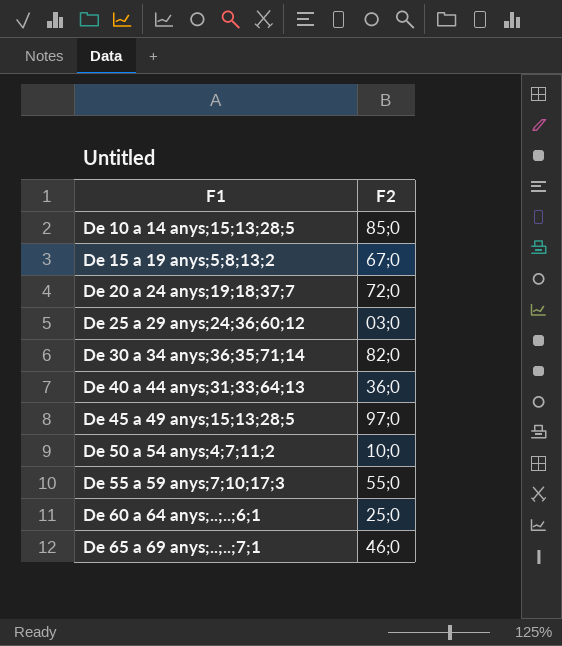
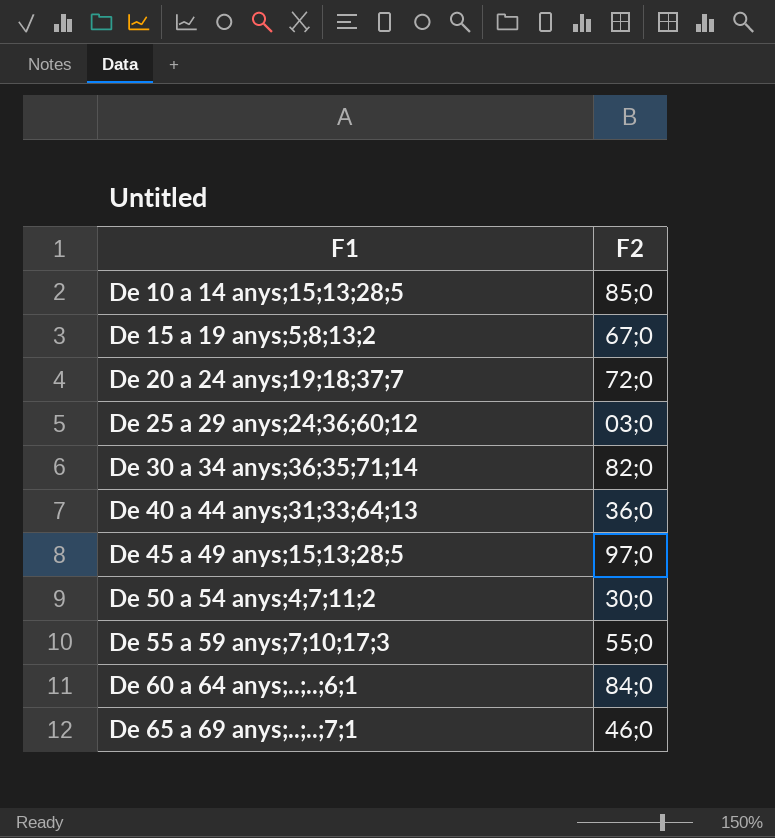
De 50 a 54 anys;4;7;11;2 | F2: 10;0 -> 30;0
De 60 a 64 anys;..;..;6;1 | F2: 25;0 -> 84;0

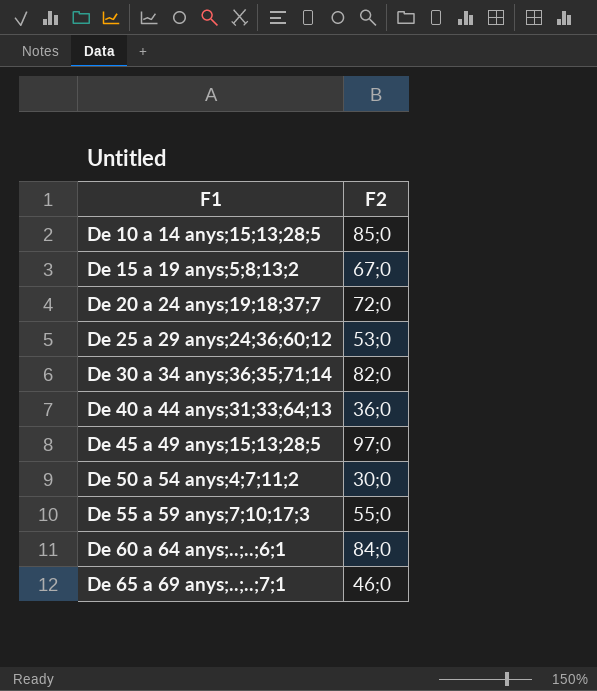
De 25 a 29 anys;24;36;60;12 | F2: 03;0 -> 53;0

